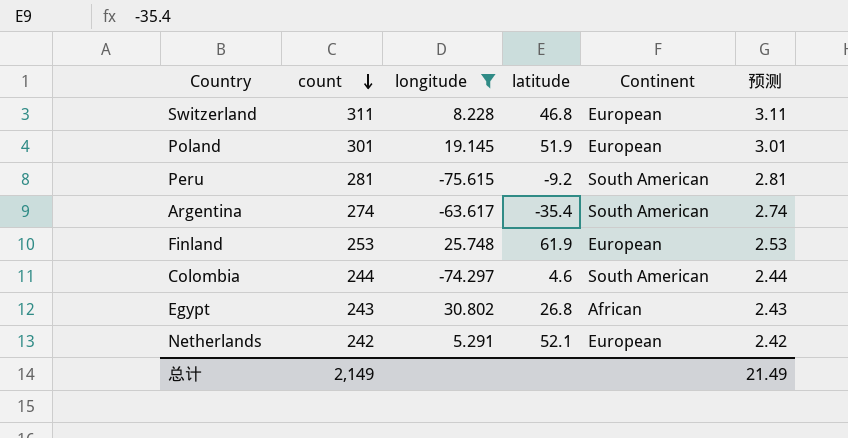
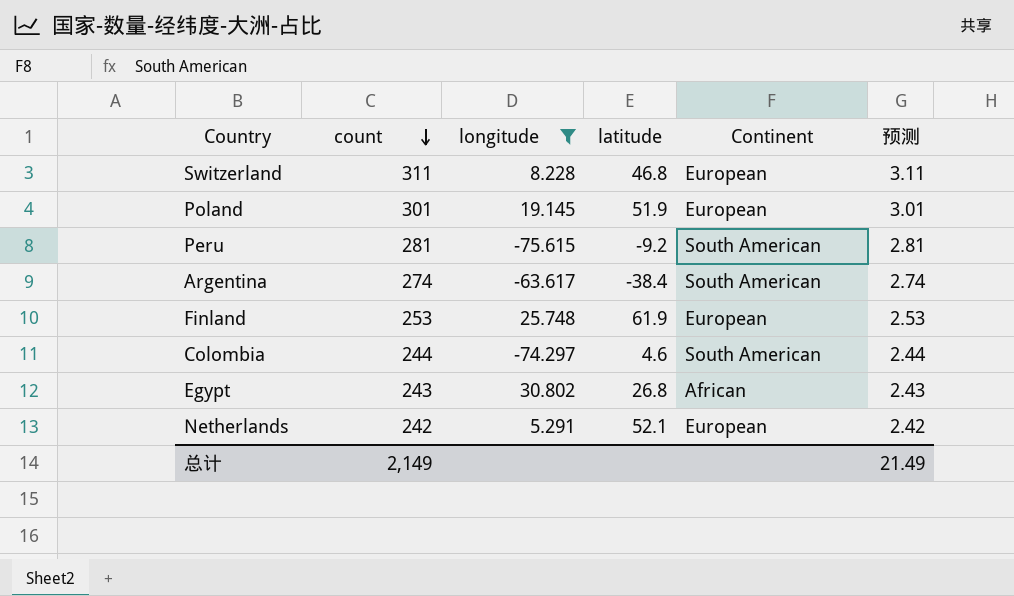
Argentina | latitude: -35.4 -> -38.4

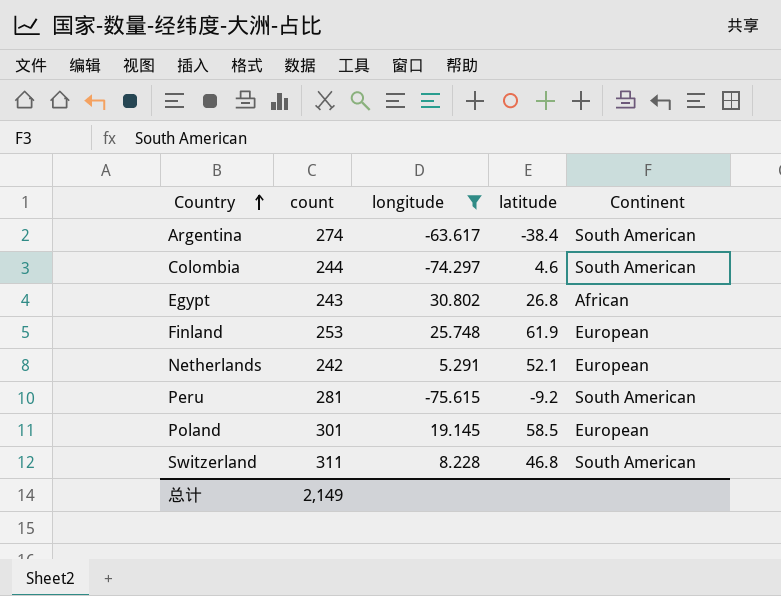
row order: count descending -> Country ascending
column 预测 | formula: [count] * 0.01 -> none
Poland | latitude: 51.9 -> 58.5
Switzerland | Continent: European -> South American

